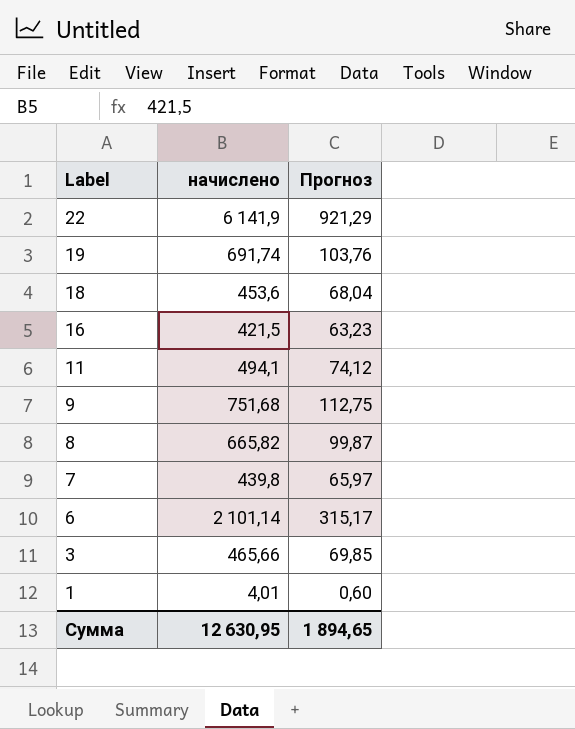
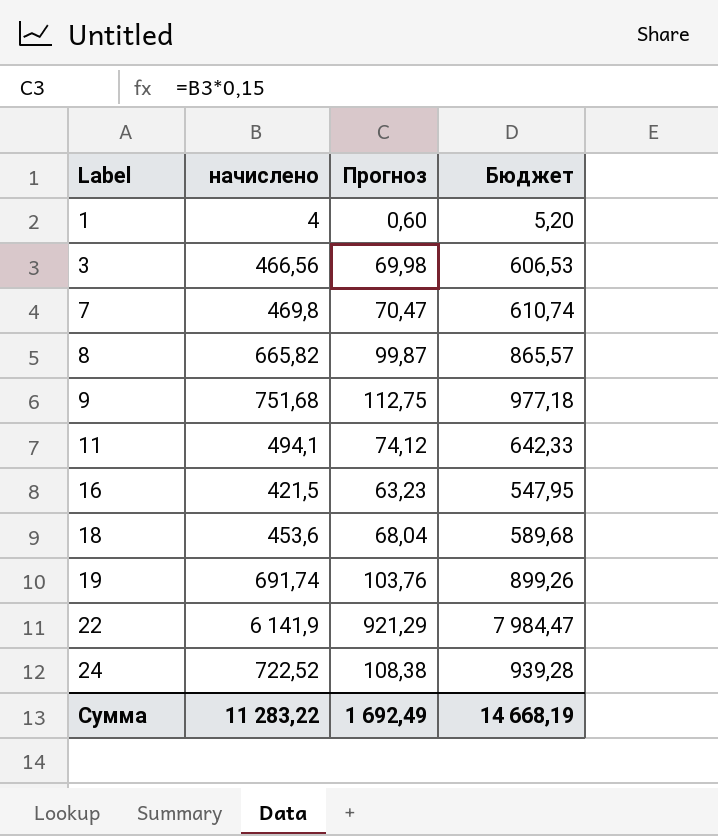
row order: Label descending -> Label ascending
column Бюджет | formula: none -> [начислено] * 1,3
row 6: 2 101,14 | 315,17 -> none
1 | начислено: 4,01 -> 4
3 | начислено: 465,66 -> 466,56
3 | Прогноз: 69,85 -> 69,98
7 | начислено: 439,8 -> 469,8
7 | Прогноз: 65,97 -> 70,47
row 24: none -> 722,52 | 108,38 | 939,28
Сумма | начислено: 12 630,95 -> 11 283,22
Сумма | Прогноз: 1 894,65 -> 1 692,49

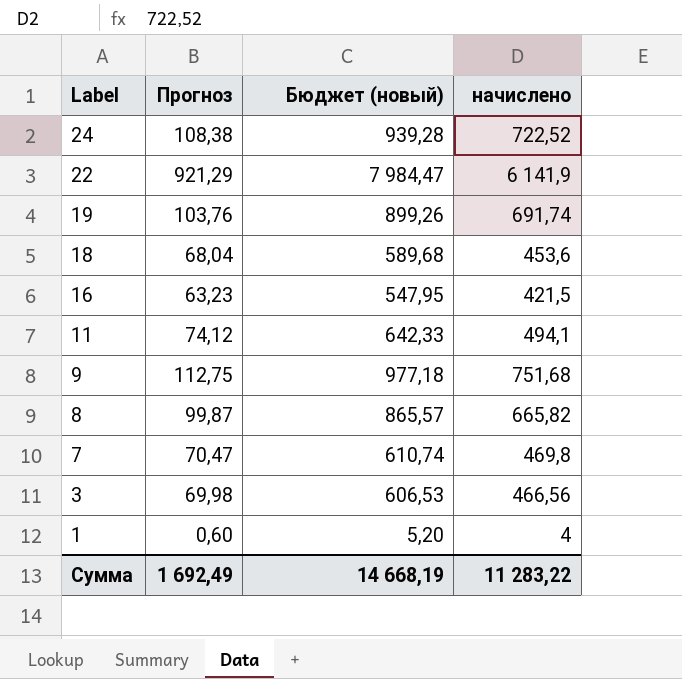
row order: Label ascending -> Label descending
column name: Бюджет -> Бюджет (новый)
column начислено | position: 2 -> 4

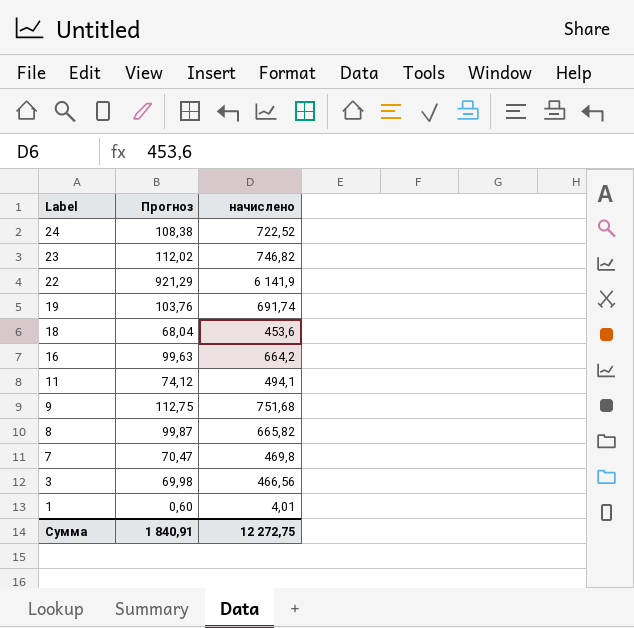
column Бюджет (новый) | formula: [начислено] * 1,3 -> none
row 23: none -> 112,02 | 746,82
16 | Прогноз: 63,23 -> 99,63
16 | начислено: 421,5 -> 664,2
1 | начислено: 4 -> 4,01
Сумма | Прогноз: 1 692,49 -> 1 840,91
Сумма | начислено: 11 283,22 -> 12 272,75

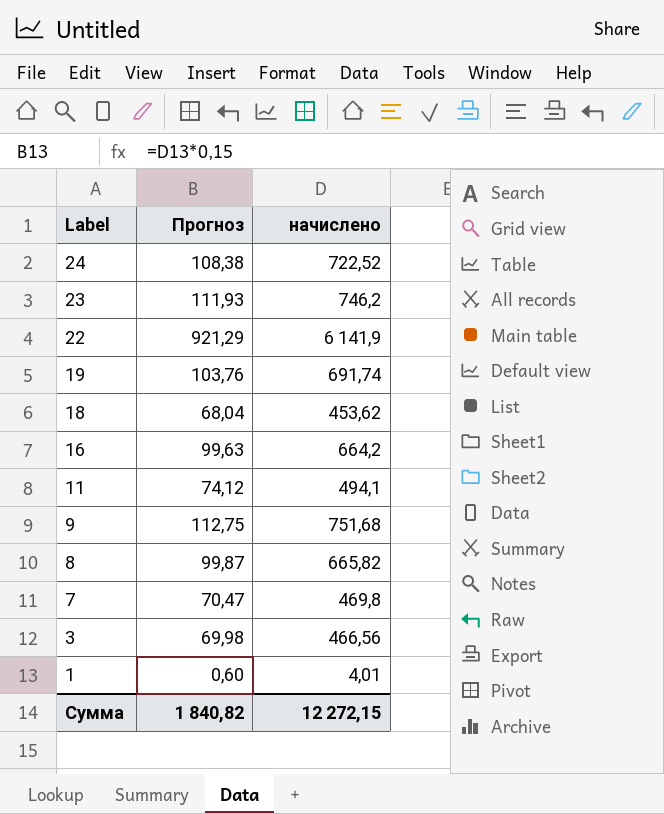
23 | Прогноз: 112,02 -> 111,93
23 | начислено: 746,82 -> 746,2
18 | начислено: 453,6 -> 453,62
Сумма | Прогноз: 1 840,91 -> 1 840,82
Сумма | начислено: 12 272,75 -> 12 272,15

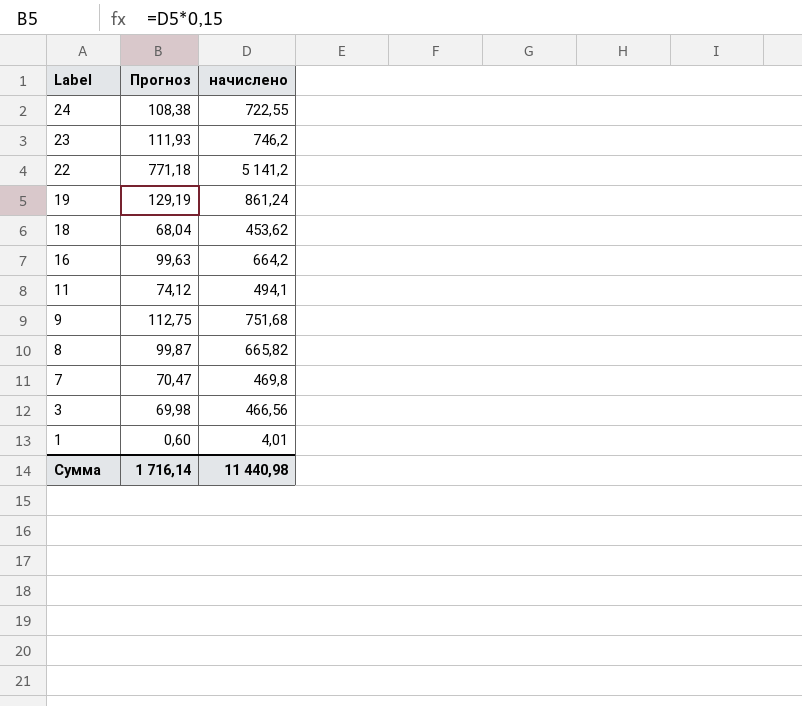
24 | начислено: 722,52 -> 722,55
22 | Прогноз: 921,29 -> 771,18
22 | начислено: 6 141,9 -> 5 141,2
19 | Прогноз: 103,76 -> 129,19
19 | начислено: 691,74 -> 861,24
Сумма | Прогноз: 1 840,82 -> 1 716,14
Сумма | начислено: 12 272,15 -> 11 440,98

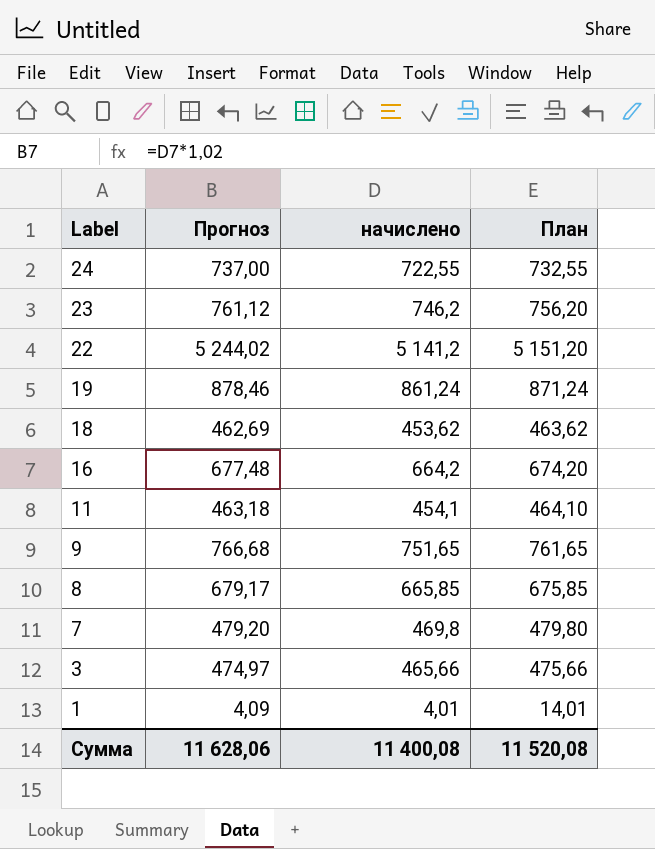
column Прогноз | formula: [начислено] * 0,15 -> [начислено] * 1,02
column План | formula: none -> [начислено] + 10
11 | начислено: 494,1 -> 454,1
9 | начислено: 751,68 -> 751,65
8 | начислено: 665,82 -> 665,85
3 | начислено: 466,56 -> 465,66
Сумма | Прогноз: 1 716,14 -> 11 628,06
Сумма | начислено: 11 440,98 -> 11 400,08

